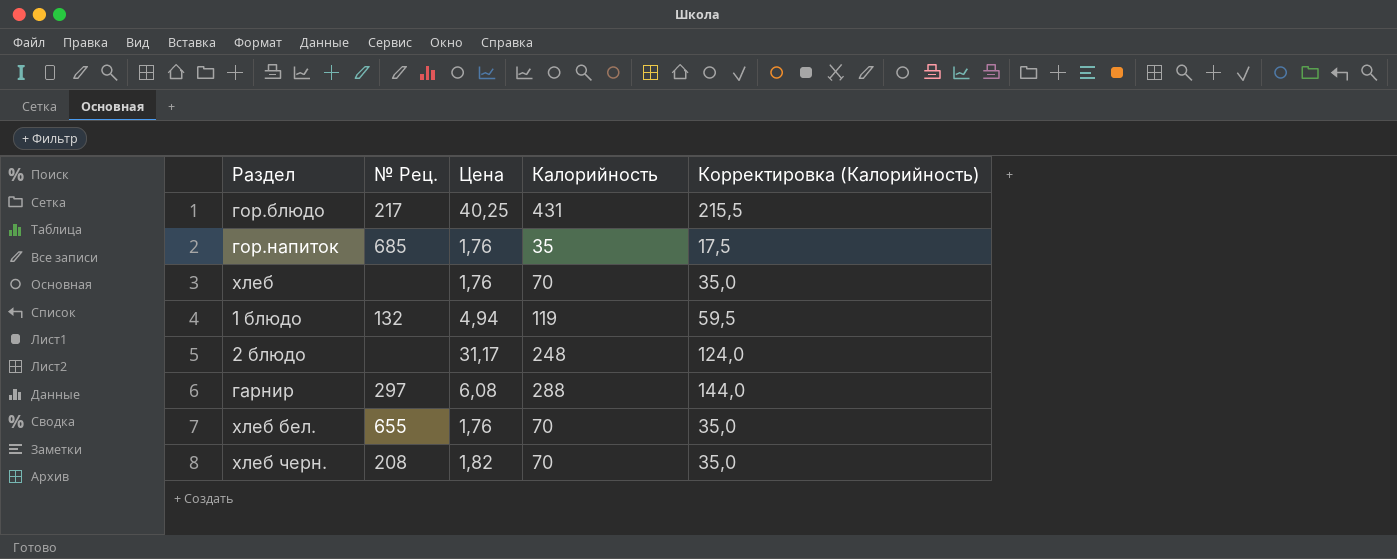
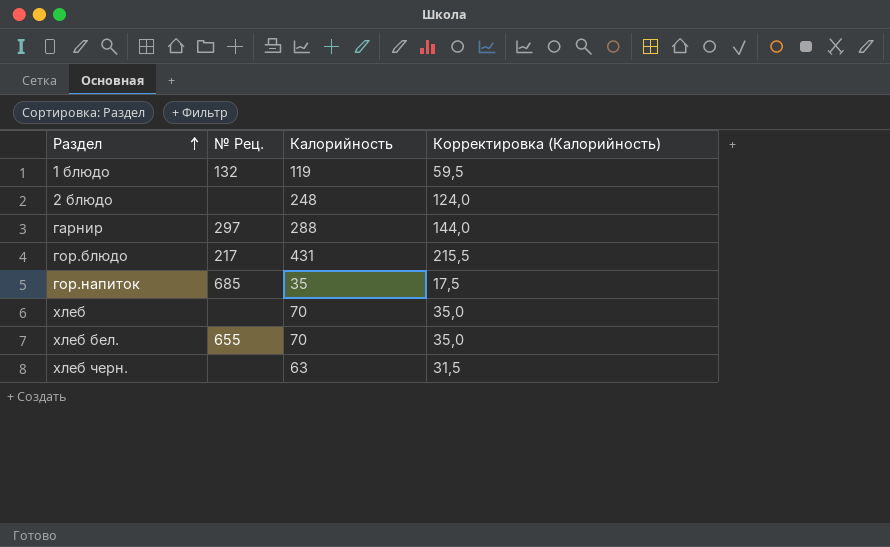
row order: none -> Раздел ascending
column Цена | position: 3 -> none
хлеб черн. | № Рец.: 208 -> none
хлеб черн. | Калорийность: 70 -> 63
хлеб черн. | Корректировка (Калорийность): 35,0 -> 31,5

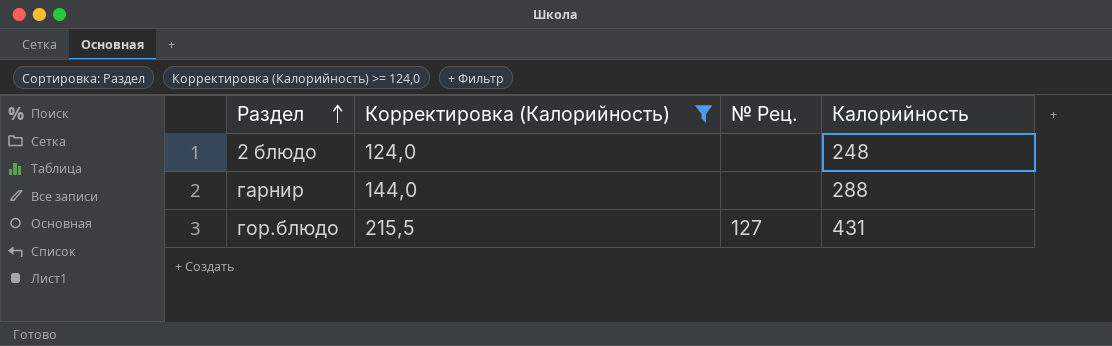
filter: none -> Корректировка (Калорийность) >= 124,0
column Корректировка (Калорийность) | position: 4 -> 2
гарнир | № Рец.: 297 -> none
гор.блюдо | № Рец.: 217 -> 127

